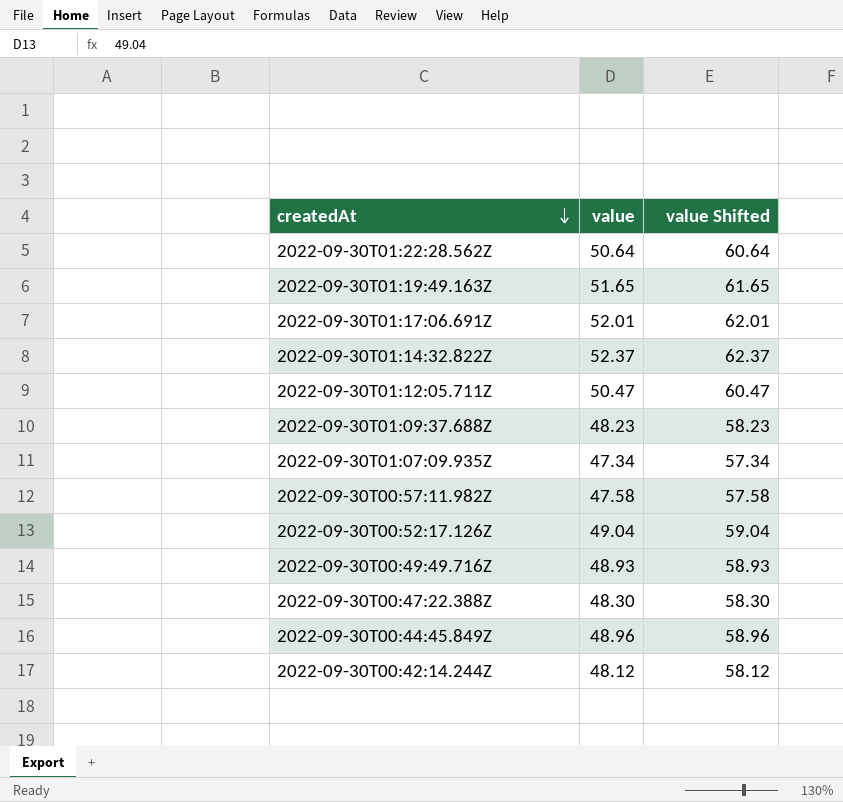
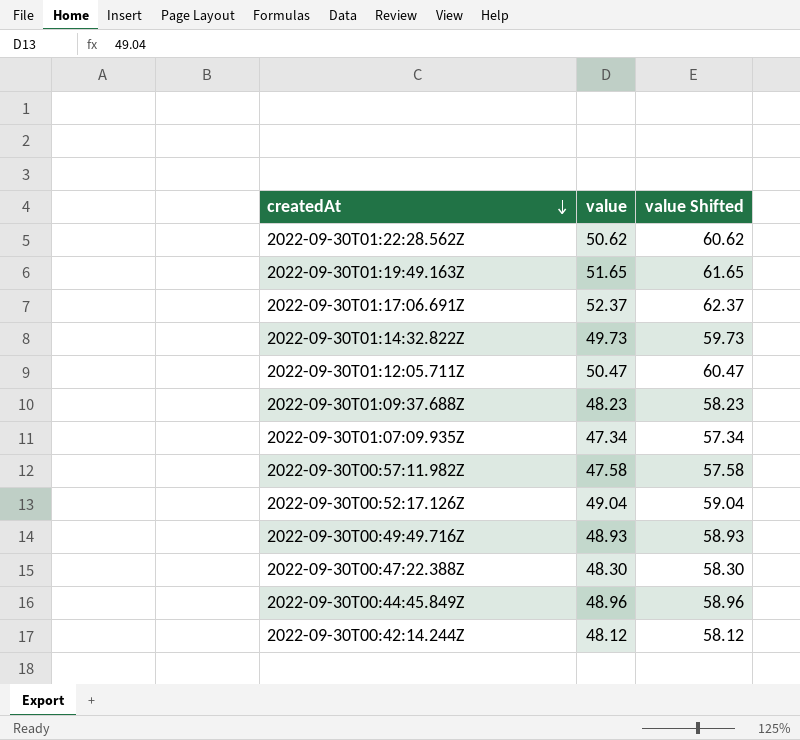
2022-09-30T01:22:28.562Z | value: 50.64 -> 50.62
2022-09-30T01:22:28.562Z | value Shifted: 60.64 -> 60.62
2022-09-30T01:17:06.691Z | value: 52.01 -> 52.37
2022-09-30T01:17:06.691Z | value Shifted: 62.01 -> 62.37
2022-09-30T01:14:32.822Z | value: 52.37 -> 49.73
2022-09-30T01:14:32.822Z | value Shifted: 62.37 -> 59.73

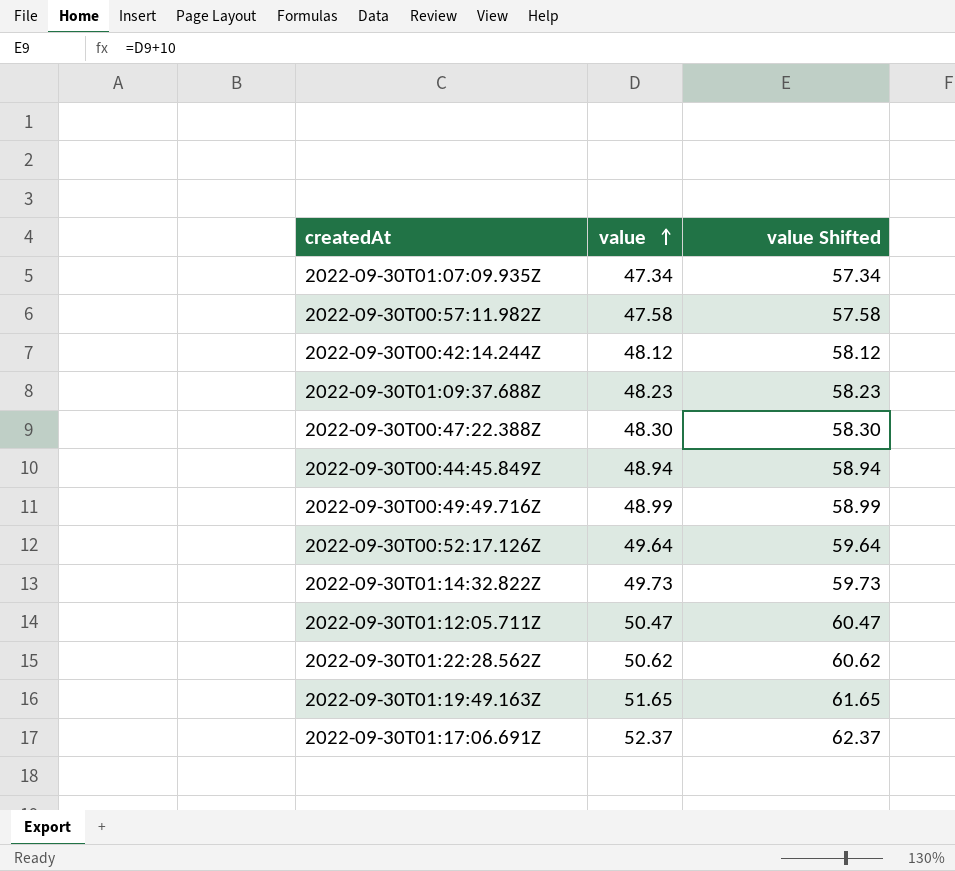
row order: createdAt descending -> value ascending
2022-09-30T00:44:45.849Z | value: 48.96 -> 48.94
2022-09-30T00:44:45.849Z | value Shifted: 58.96 -> 58.94
2022-09-30T00:49:49.716Z | value: 48.93 -> 48.99
2022-09-30T00:49:49.716Z | value Shifted: 58.93 -> 58.99
2022-09-30T00:52:17.126Z | value: 49.04 -> 49.64
2022-09-30T00:52:17.126Z | value Shifted: 59.04 -> 59.64

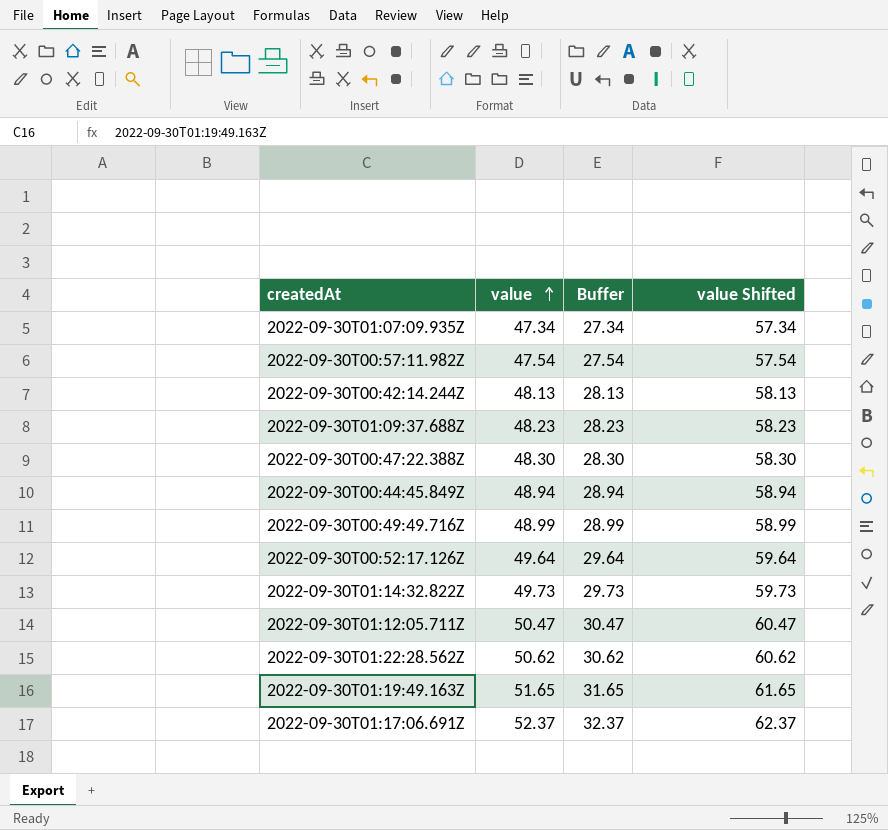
column Buffer | formula: none -> [value] - 20
2022-09-30T00:57:11.982Z | value: 47.58 -> 47.54
2022-09-30T00:57:11.982Z | value Shifted: 57.58 -> 57.54
2022-09-30T00:42:14.244Z | value: 48.12 -> 48.13
2022-09-30T00:42:14.244Z | value Shifted: 58.12 -> 58.13

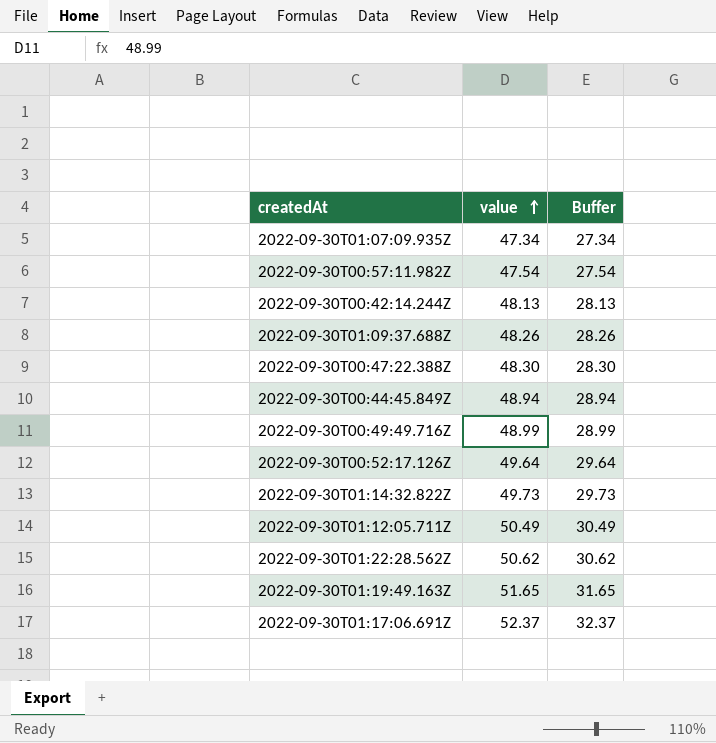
column value Shifted | formula: [value] + 10 -> none
2022-09-30T01:09:37.688Z | value: 48.23 -> 48.26
2022-09-30T01:09:37.688Z | Buffer: 28.23 -> 28.26
2022-09-30T01:12:05.711Z | value: 50.47 -> 50.49
2022-09-30T01:12:05.711Z | Buffer: 30.47 -> 30.49

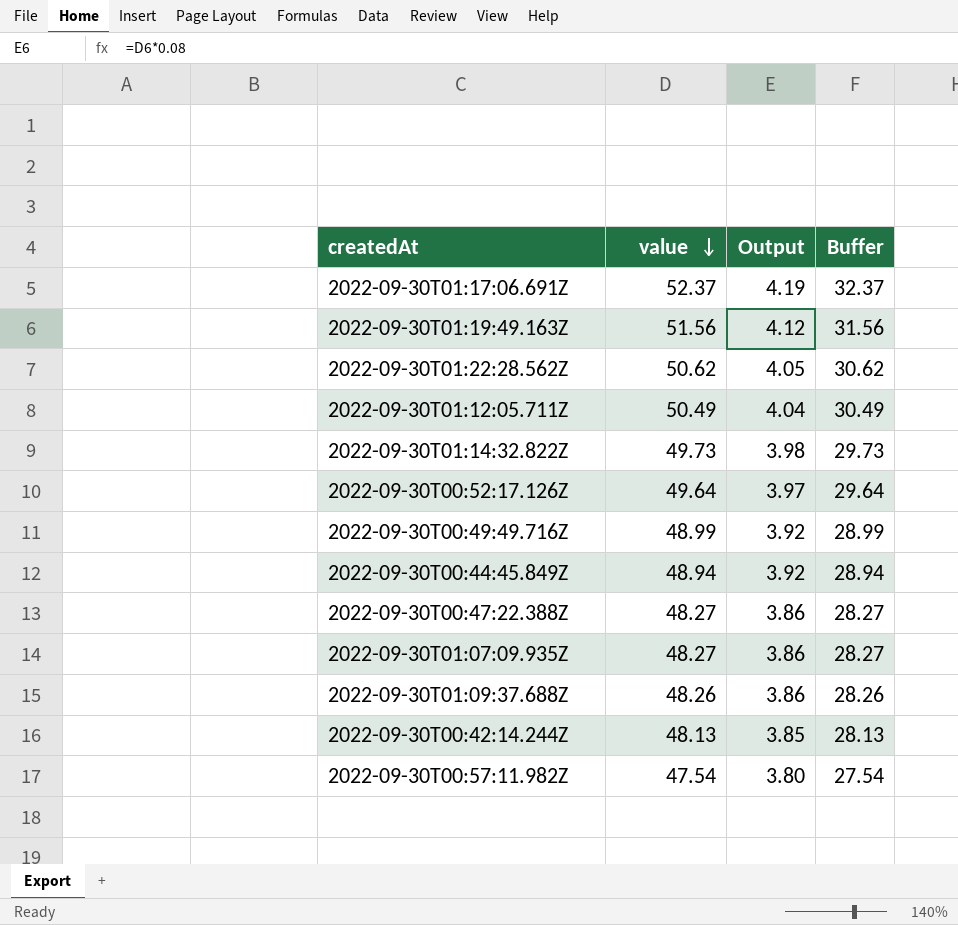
row order: value ascending -> value descending
column Output | formula: none -> [value] * 0.08
2022-09-30T01:19:49.163Z | value: 51.65 -> 51.56
2022-09-30T01:19:49.163Z | Buffer: 31.65 -> 31.56
2022-09-30T00:47:22.388Z | value: 48.30 -> 48.27
2022-09-30T00:47:22.388Z | Buffer: 28.30 -> 28.27
2022-09-30T01:07:09.935Z | value: 47.34 -> 48.27
2022-09-30T01:07:09.935Z | Buffer: 27.34 -> 28.27

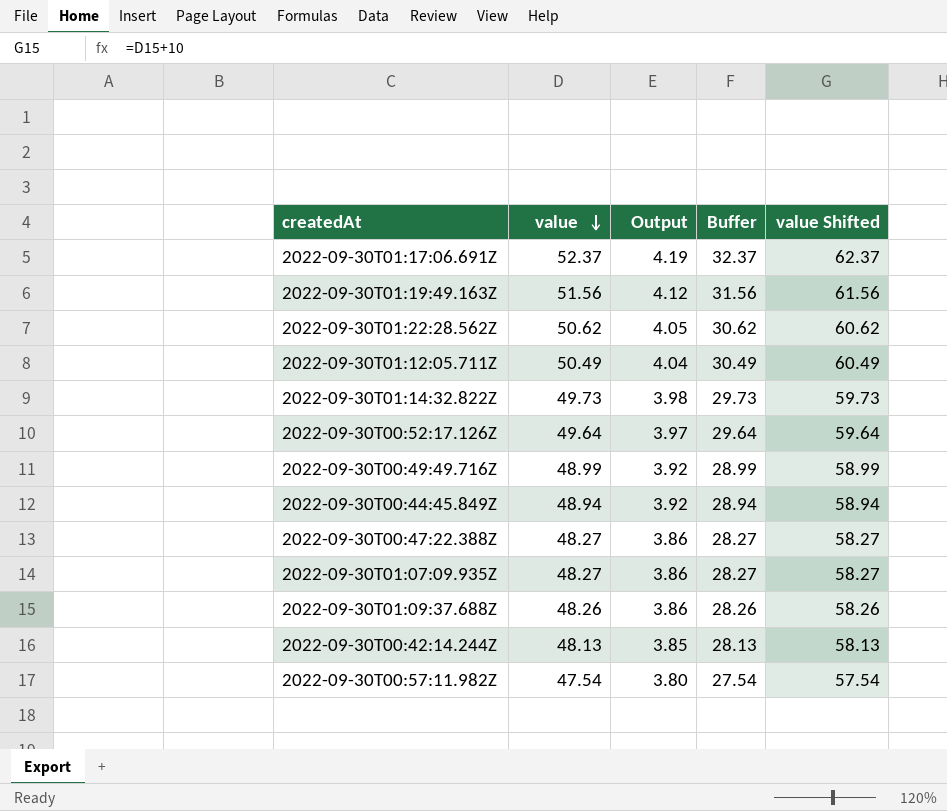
column value Shifted | formula: none -> [value] + 10

